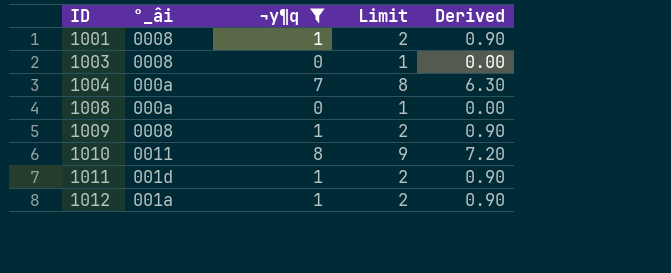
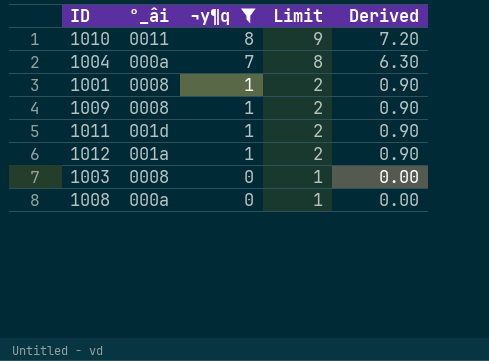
row order: ID ascending -> ¬y¶q descending

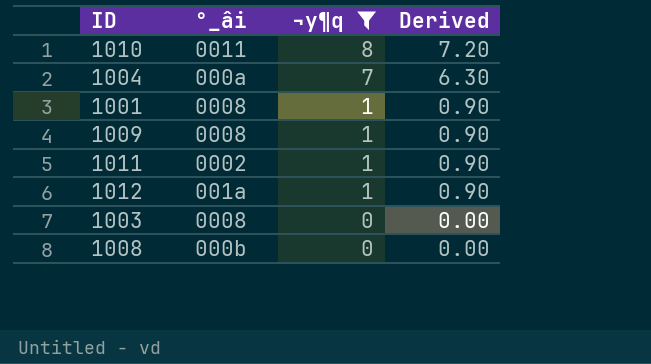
column Limit | formula: [¬y¶q] + 1 -> none
1011 | °_âi: 001d -> 0002
1008 | °_âi: 000a -> 000b

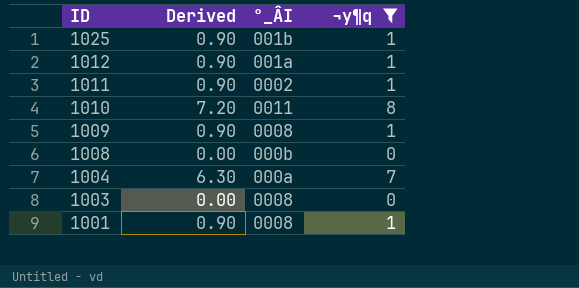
row order: ¬y¶q descending -> ID descending
column Derived | position: 4 -> 2
column name: °_âi -> °_ÂI
row 1025: none -> 0.90 | 001b | 1

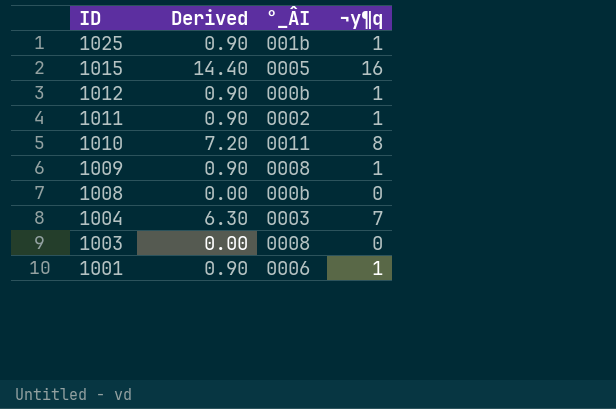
filter: ¬y¶q != 16 -> none
1012 | °_ÂI: 001a -> 000b
1004 | °_ÂI: 000a -> 0003
1001 | °_ÂI: 0008 -> 0006

